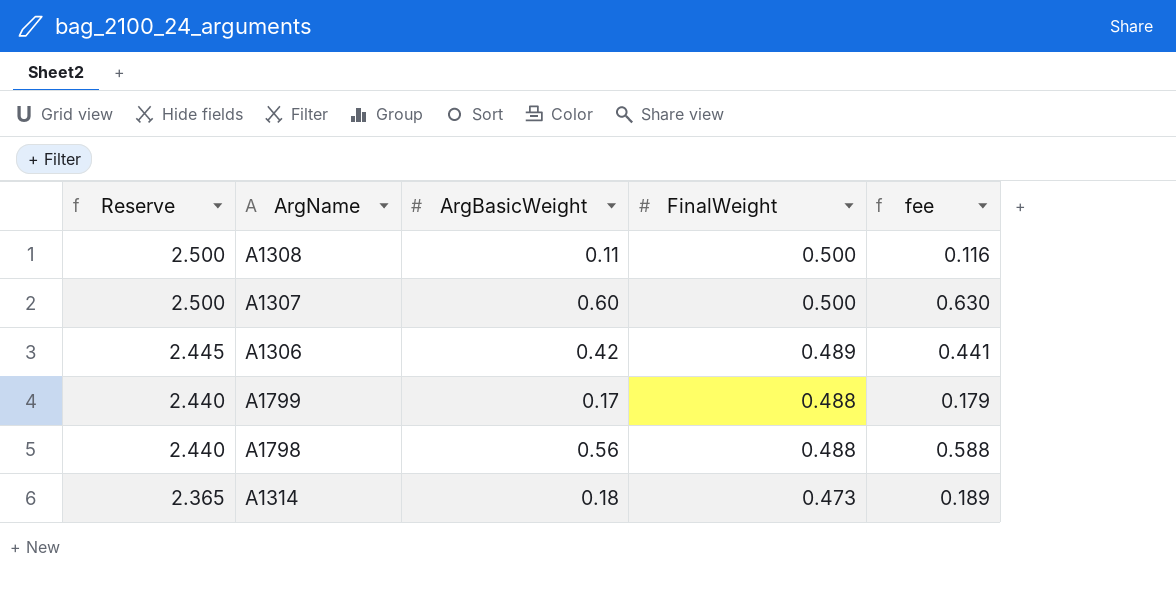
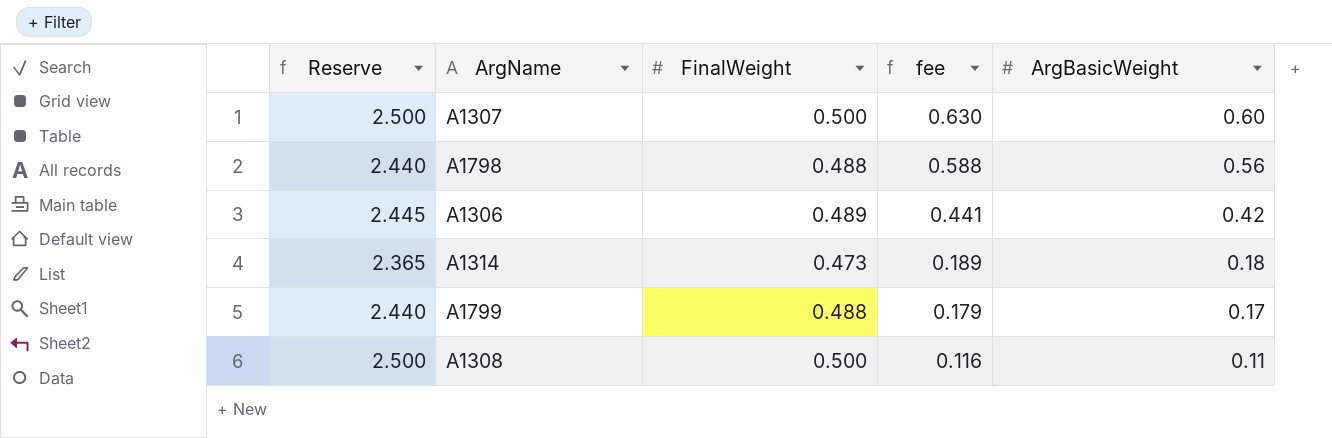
row order: Reserve descending -> fee descending
column ArgBasicWeight | position: 3 -> 5

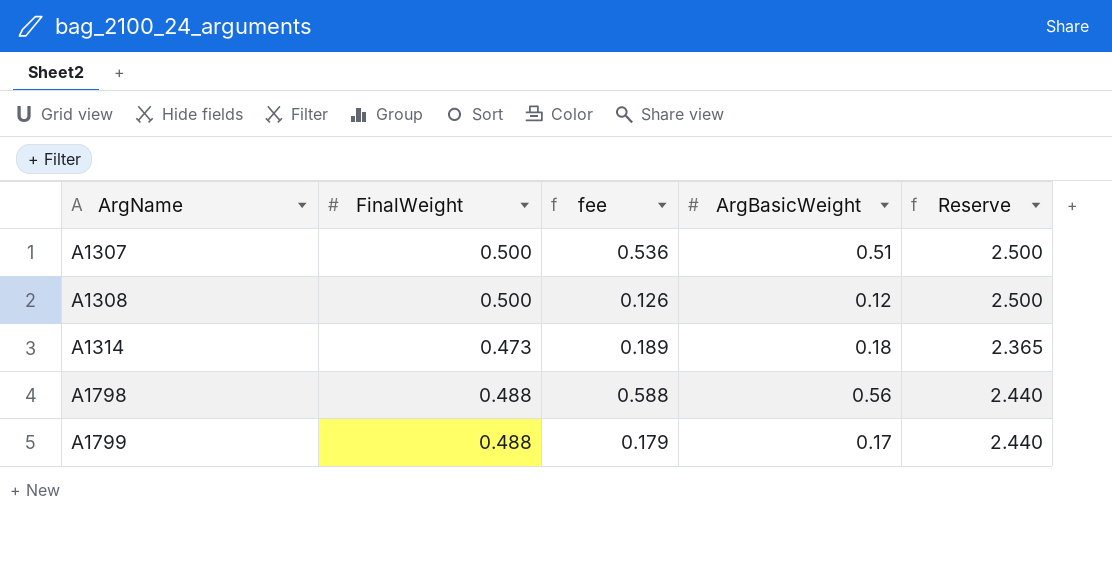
row order: fee descending -> ArgName ascending
column Reserve | position: 1 -> 5
row A1306: 2.445 | 0.489 | 0.441 | 0.42 -> none
A1307 | fee: 0.630 -> 0.536
A1307 | ArgBasicWeight: 0.60 -> 0.51
A1308 | fee: 0.116 -> 0.126
A1308 | ArgBasicWeight: 0.11 -> 0.12

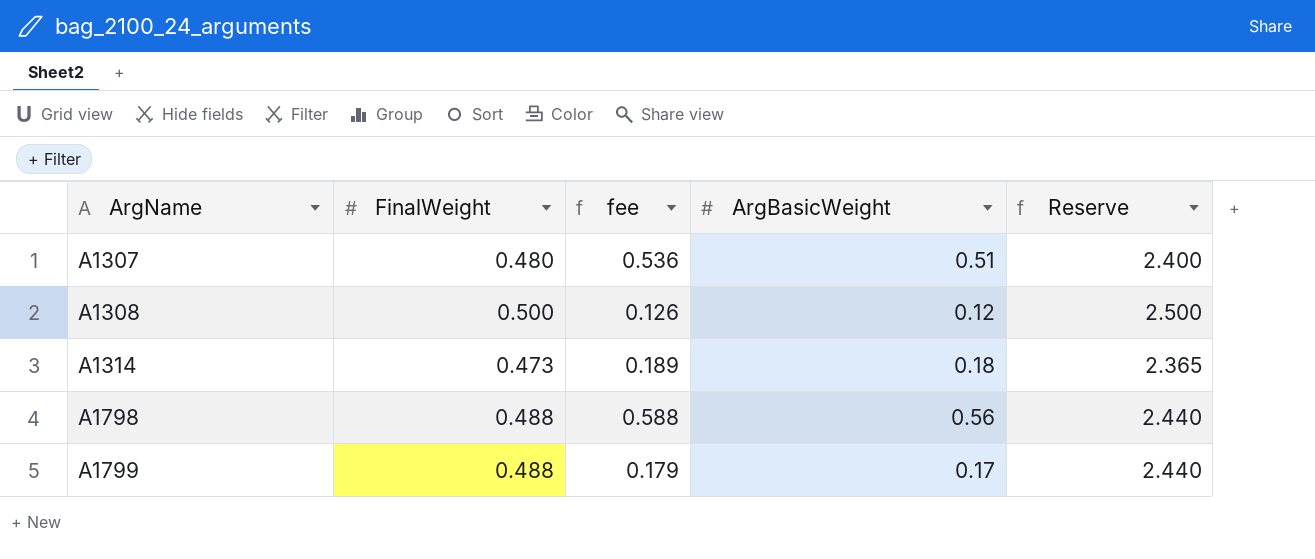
A1307 | FinalWeight: 0.500 -> 0.480
A1307 | Reserve: 2.500 -> 2.400

